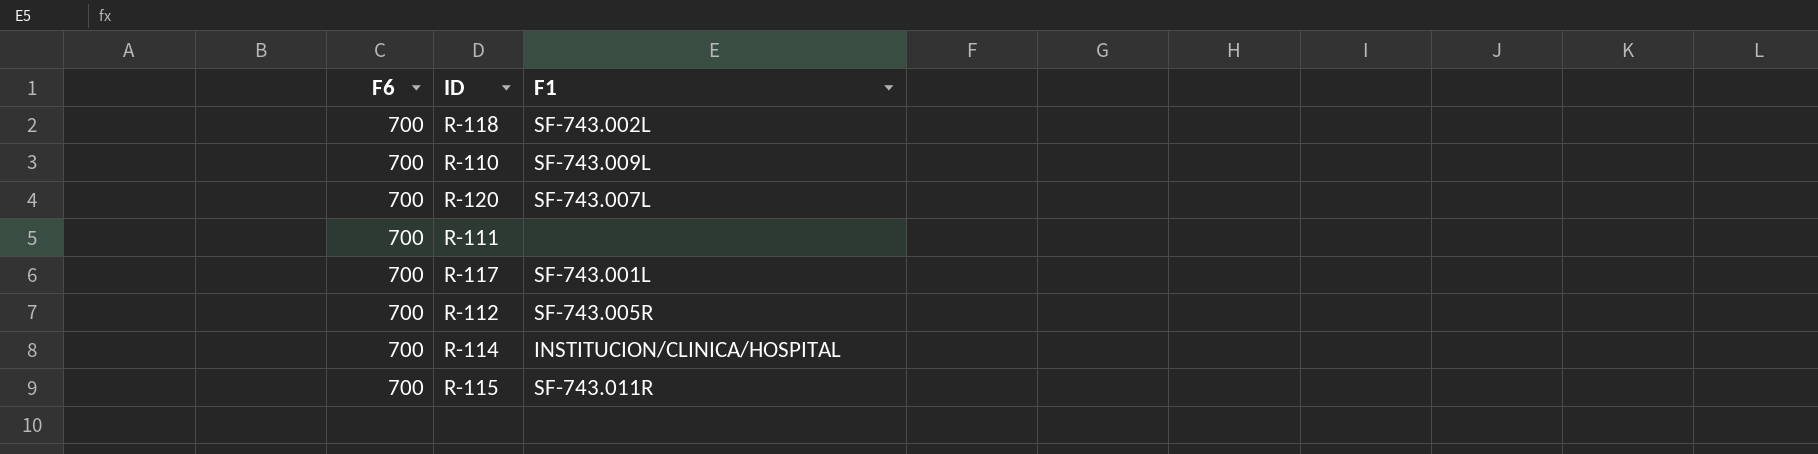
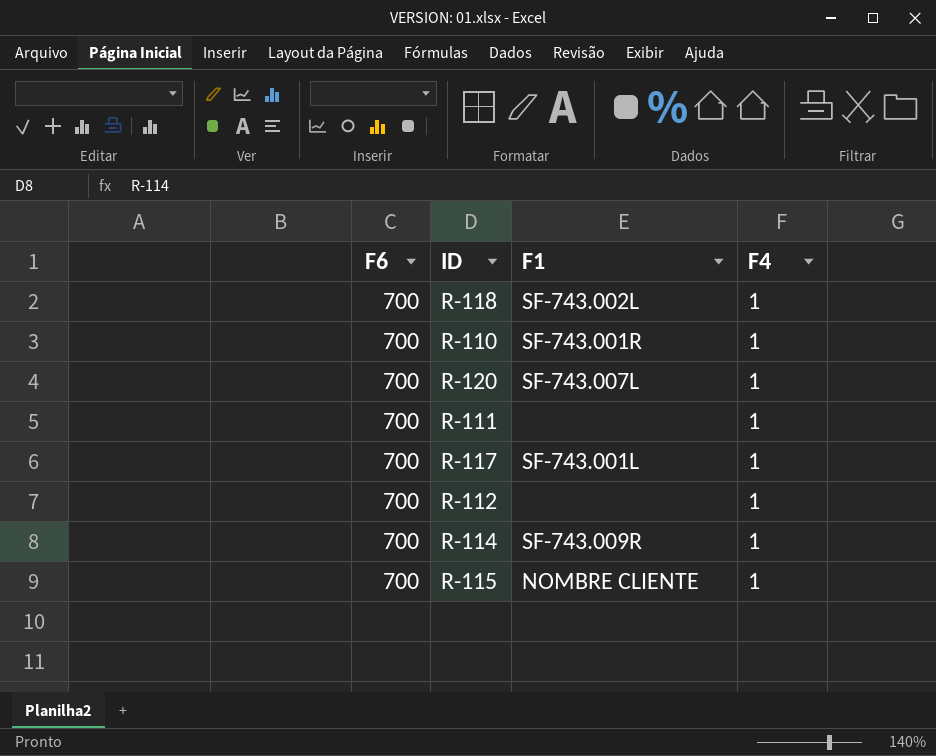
column F4 | position: none -> 4
R-110 | F1: SF-743.009L -> SF-743.001R
R-112 | F1: SF-743.005R -> none
R-114 | F1: INSTITUCION/CLINICA/HOSPITAL -> SF-743.009R
R-115 | F1: SF-743.011R -> NOMBRE CLIENTE

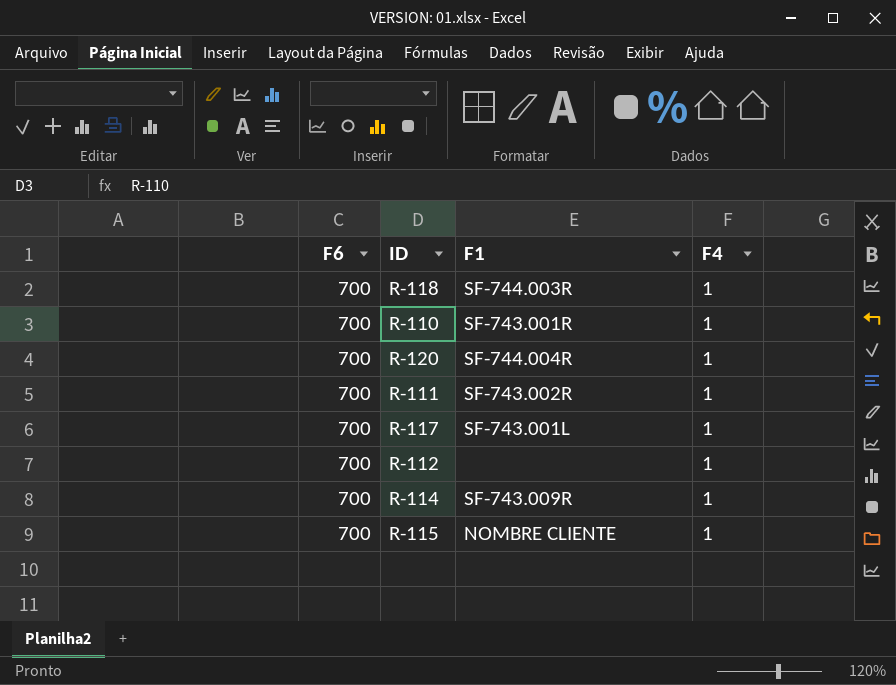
R-118 | F1: SF-743.002L -> SF-744.003R
R-120 | F1: SF-743.007L -> SF-744.004R
R-111 | F1: none -> SF-743.002R

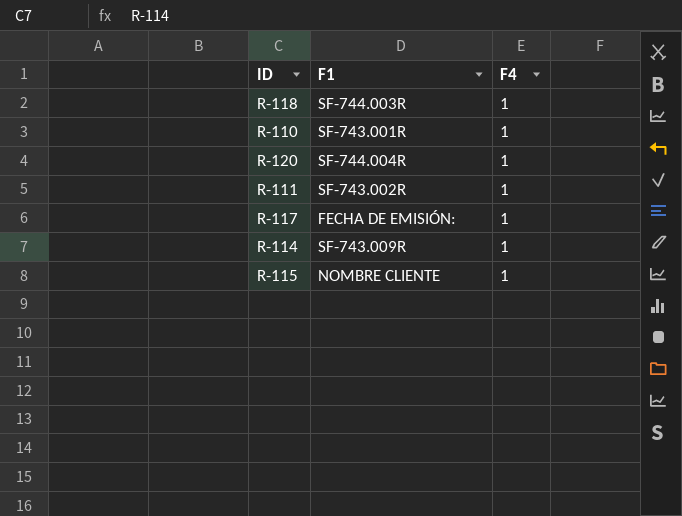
column F6 | position: 1 -> none
row R-112: 700 | none | 1 -> none
R-117 | F1: SF-743.001L -> FECHA DE EMISIÓN:

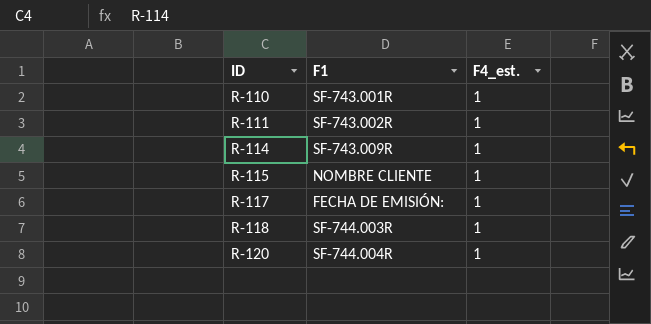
row order: none -> ID ascending
column name: F4 -> F4_est.

